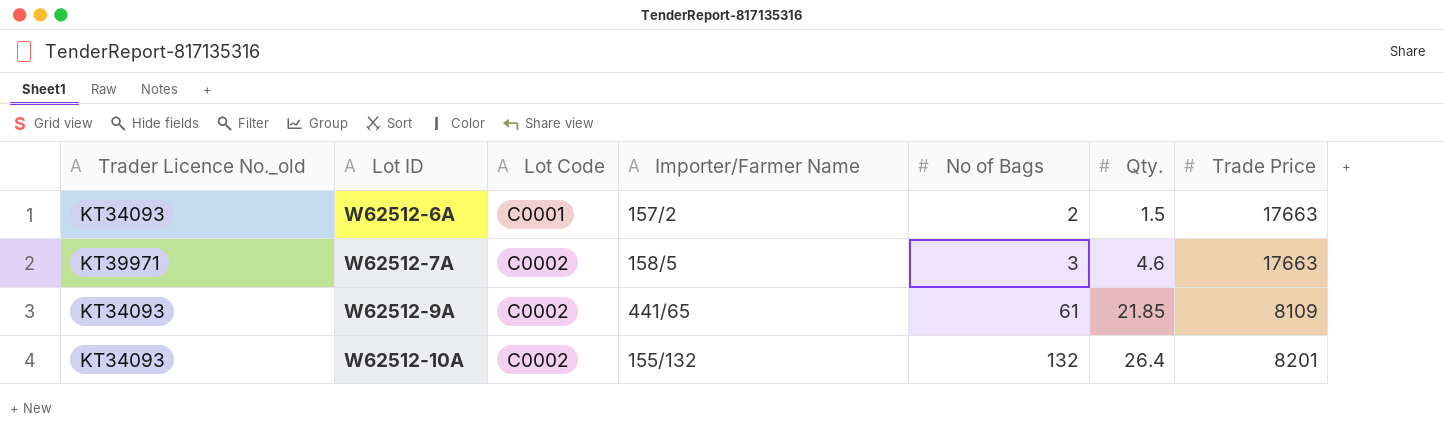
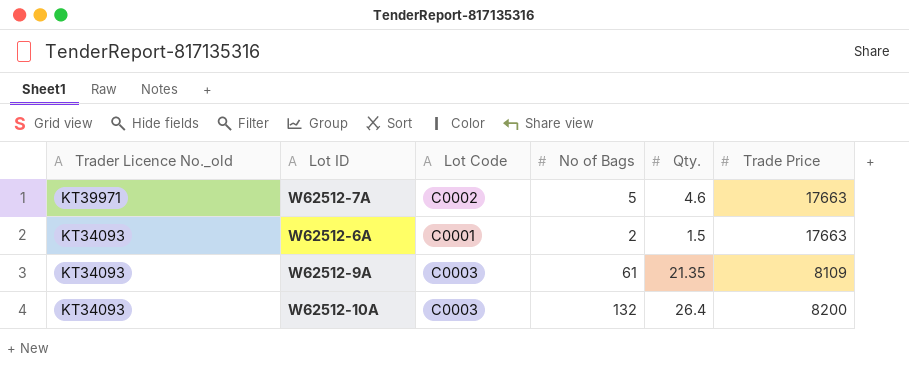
row order: Lot ID ascending -> Trader Licence No._old descending
column Importer/Farmer Name | position: 4 -> none
W62512-7A | No of Bags: 3 -> 5
W62512-9A | Lot Code: C0002 -> C0003
W62512-9A | Qty.: 21.85 -> 21.35
W62512-10A | Lot Code: C0002 -> C0003
W62512-10A | Trade Price: 8201 -> 8200

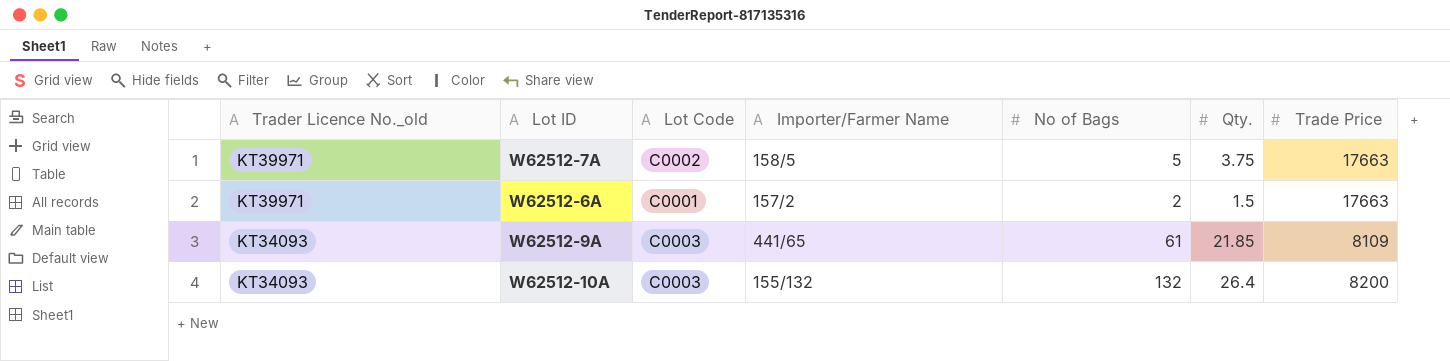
column Importer/Farmer Name | position: none -> 4
W62512-7A | Qty.: 4.6 -> 3.75
W62512-6A | Trader Licence No._old: KT34093 -> KT39971
W62512-9A | Qty.: 21.35 -> 21.85

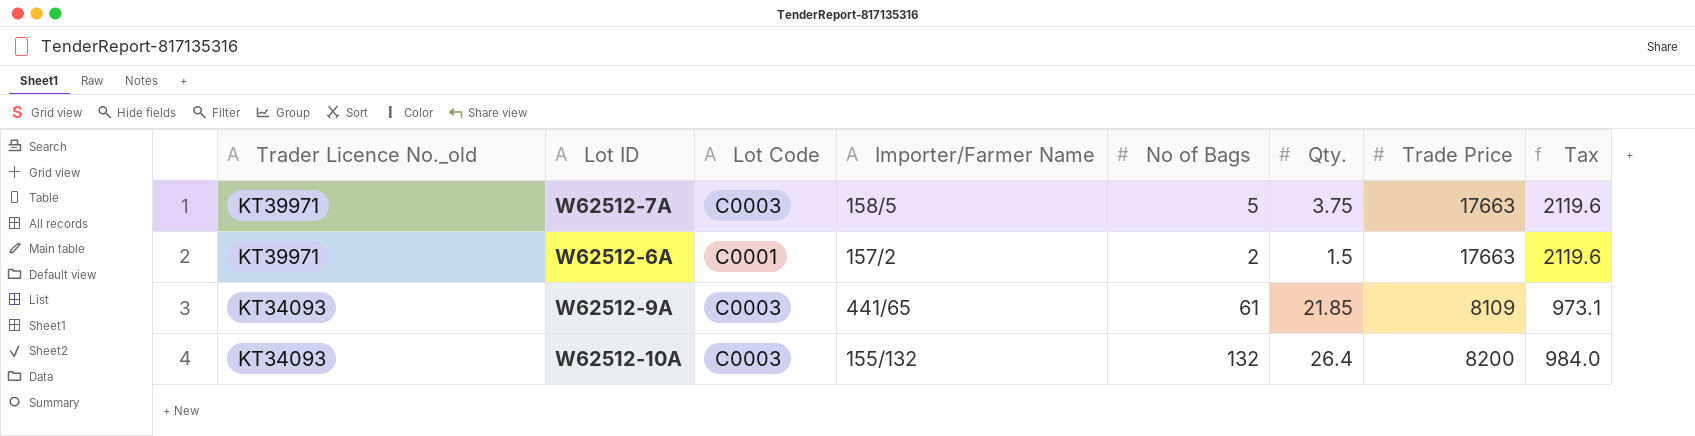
column Tax | formula: none -> [Trade Price] * 0.12
W62512-7A | Lot Code: C0002 -> C0003

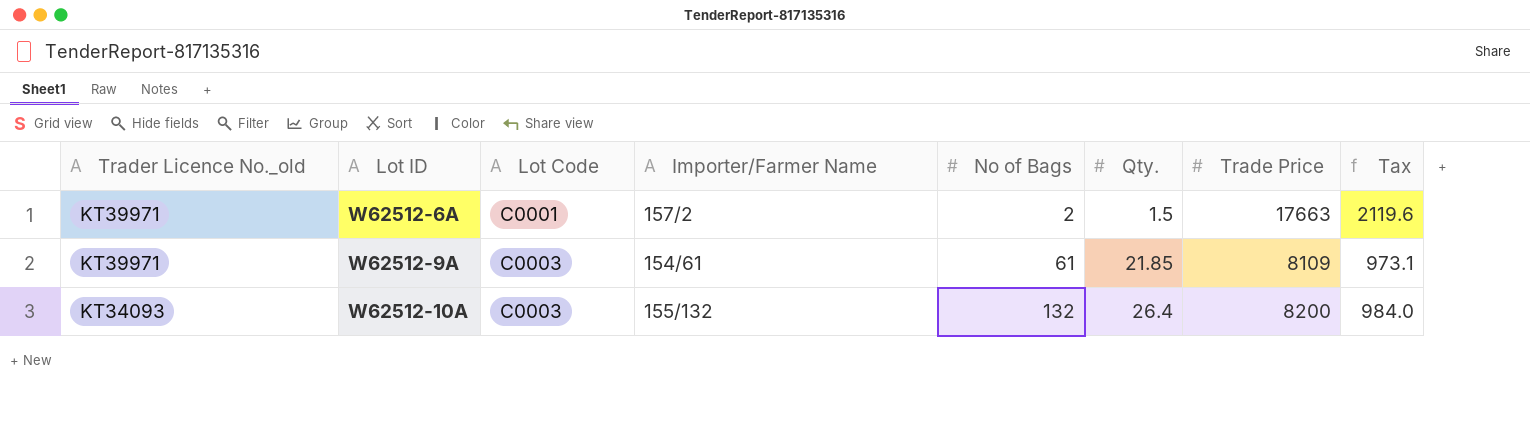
row W62512-7A: KT39971 | C0003 | 158/5 | 5 | 3.75 | 17663 | 2119.6 -> none
W62512-9A | Trader Licence No._old: KT34093 -> KT39971
W62512-9A | Importer/Farmer Name: 441/65 -> 154/61

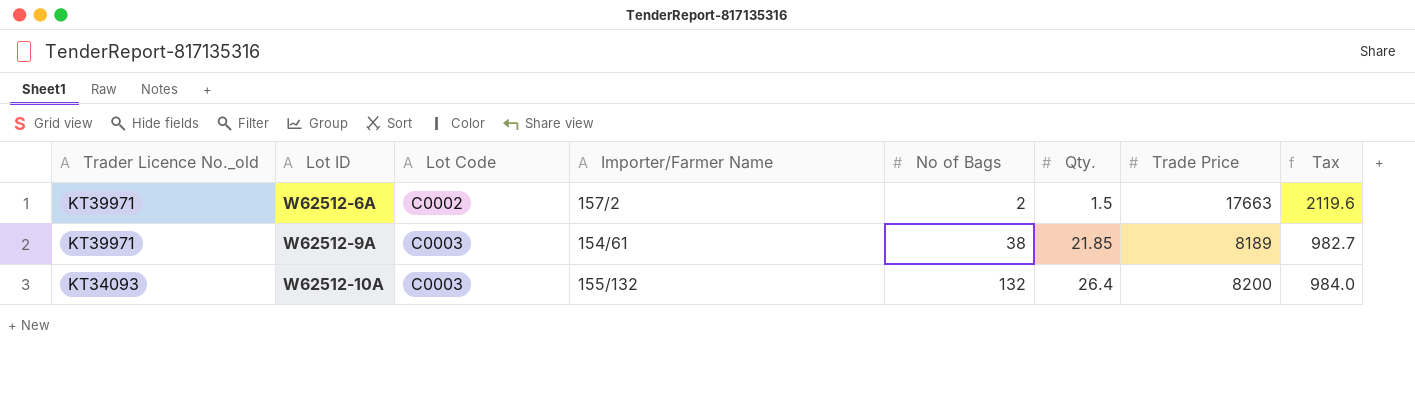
W62512-6A | Lot Code: C0001 -> C0002
W62512-9A | No of Bags: 61 -> 38
W62512-9A | Trade Price: 8109 -> 8189
W62512-9A | Tax: 973.1 -> 982.7

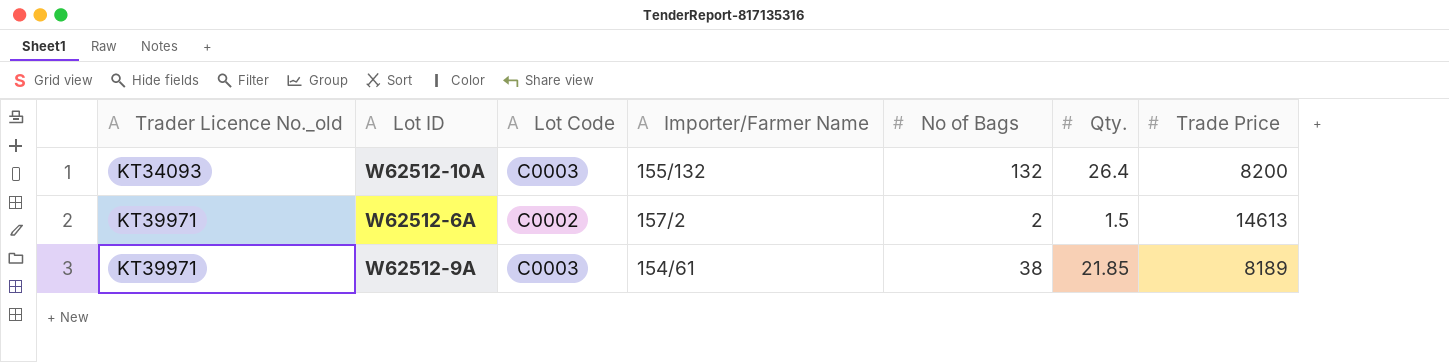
row order: Trader Licence No._old descending -> Trader Licence No._old ascending
column Tax | formula: [Trade Price] * 0.12 -> none
W62512-6A | Trade Price: 17663 -> 14613

